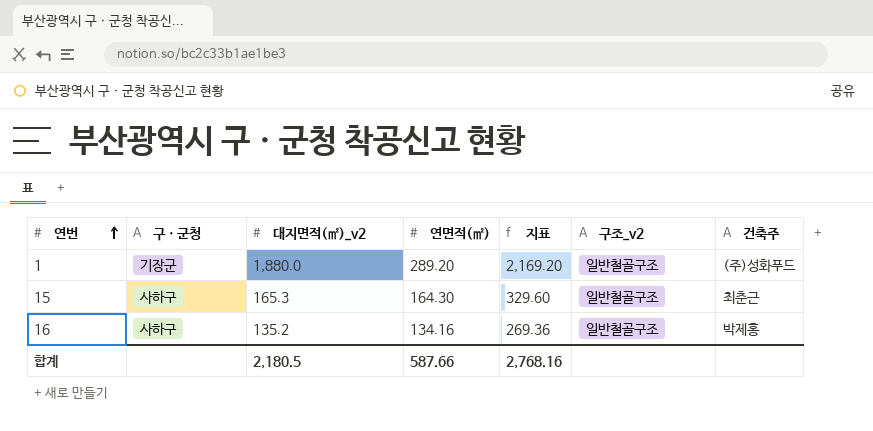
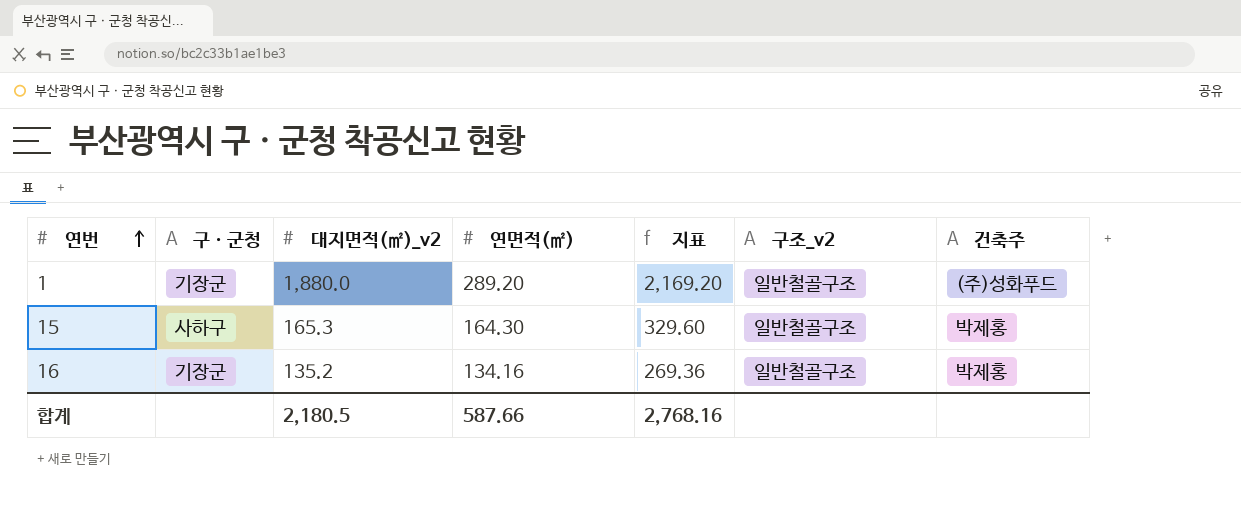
15 | 건축주: 최춘근 -> 박제홍
16 | 구ㆍ군청: 사하구 -> 기장군

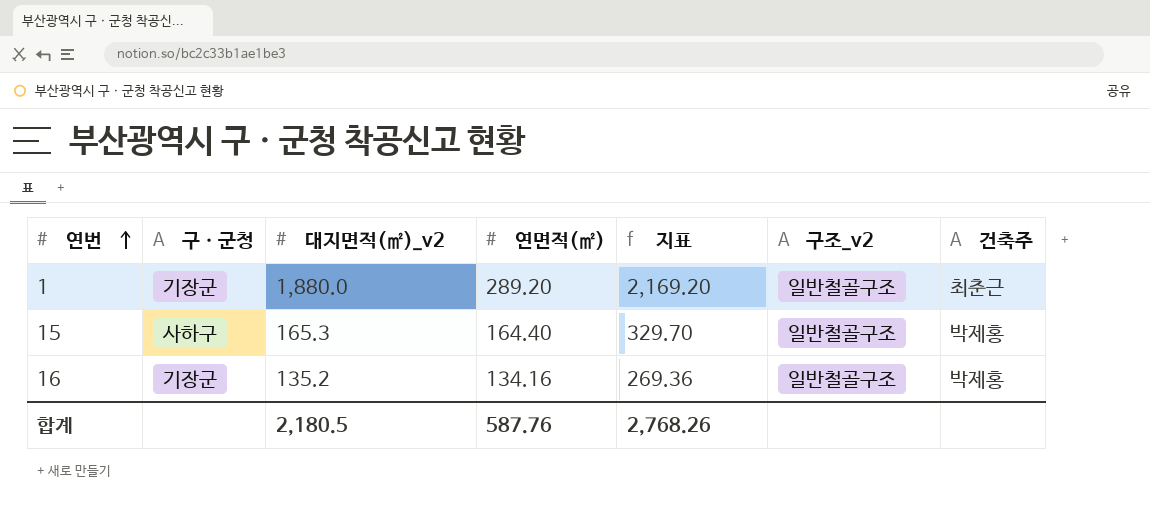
1 | 건축주: (주)성화푸드 -> 최춘근
15 | 연면적(㎡): 164.30 -> 164.40
15 | 지표: 329.60 -> 329.70
합계 | 연면적(㎡): 587.66 -> 587.76
합계 | 지표: 2,768.16 -> 2,768.26

